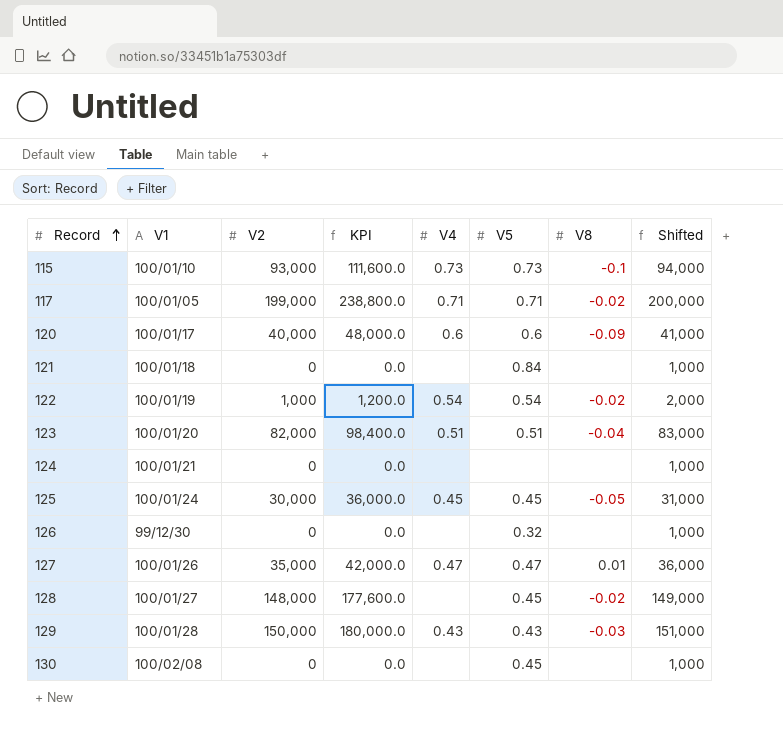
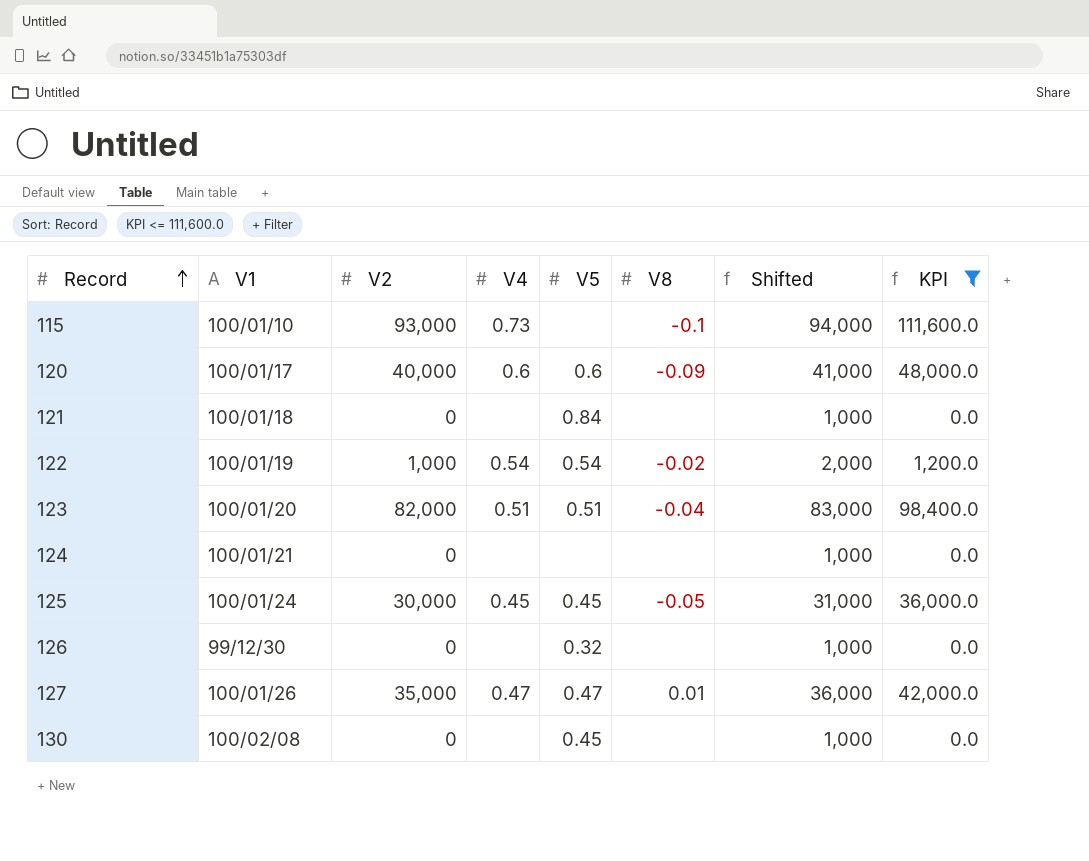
filter: none -> KPI <= 111,600.0
column KPI | position: 4 -> 8
115 | V5: 0.73 -> none

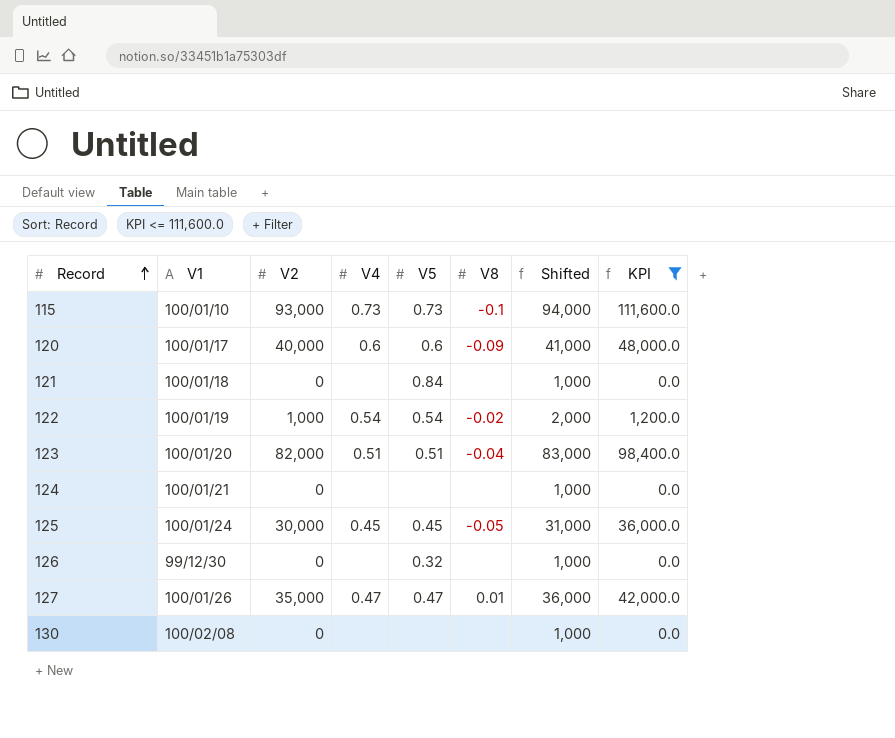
115 | V5: none -> 0.73
130 | V5: 0.45 -> none

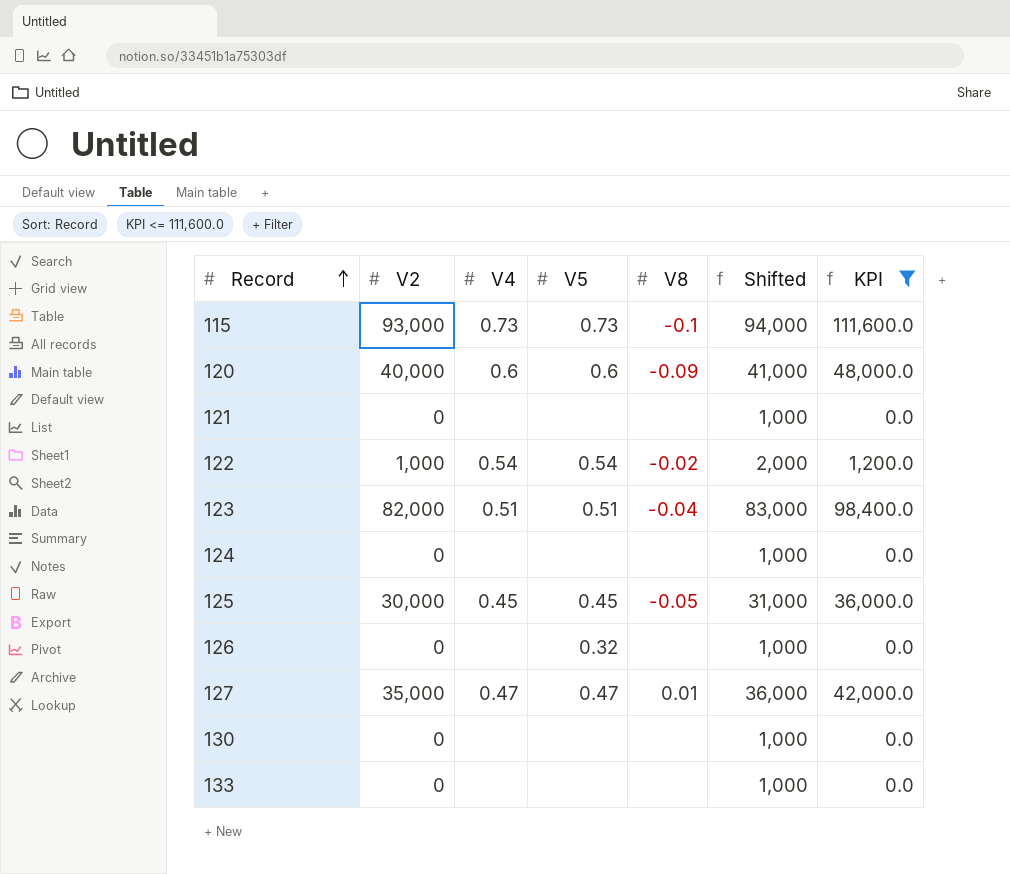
column V1 | position: 2 -> none
121 | V5: 0.84 -> none
row 133: none -> 0 | none | none | none | 1,000 | 0.0

